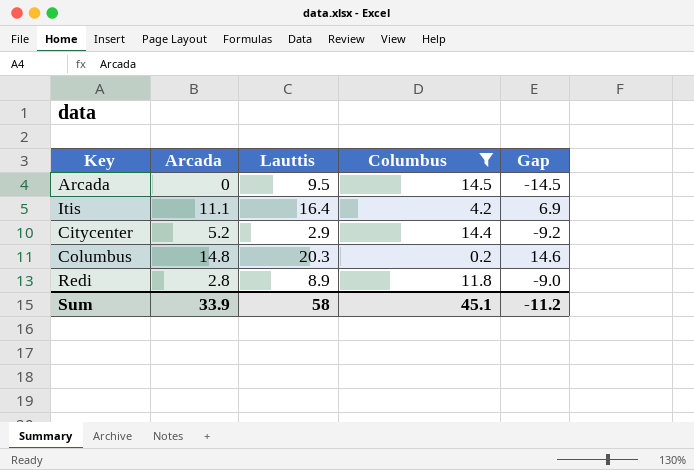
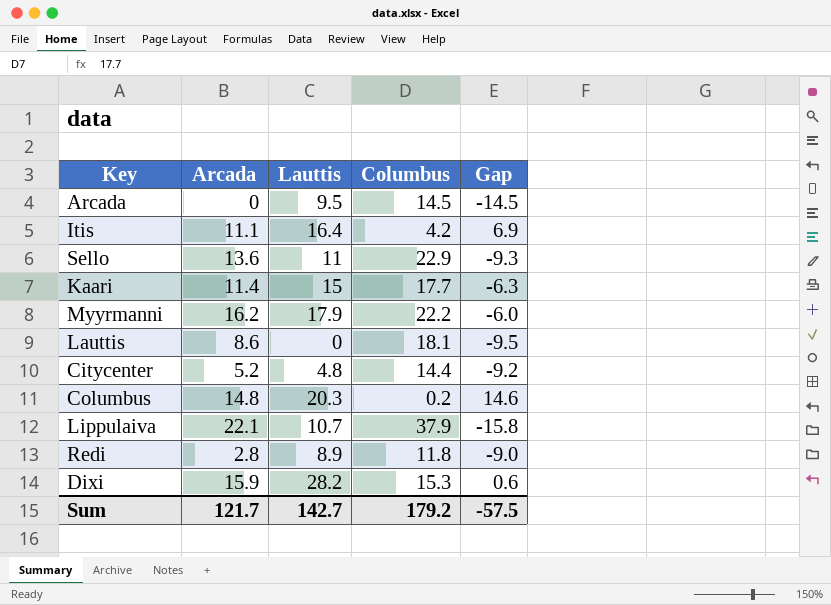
filter: Columbus <= 14.5 -> none
Citycenter | Lauttis: 2.9 -> 4.8
Sum | Arcada: 33.9 -> 121.7
Sum | Lauttis: 58 -> 142.7
Sum | Columbus: 45.1 -> 179.2
Sum | Gap: -11.2 -> -57.5

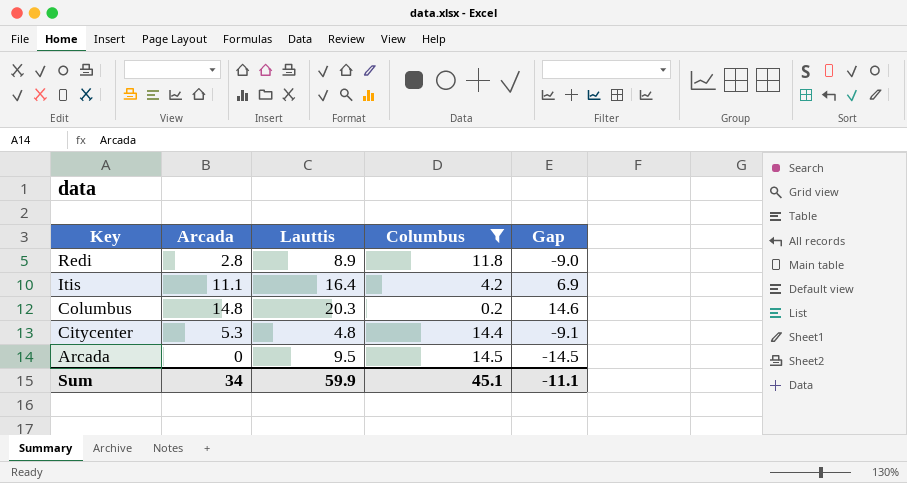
filter: none -> Columbus <= 14.5
row order: none -> Key descending
Citycenter | Arcada: 5.2 -> 5.3
Citycenter | Gap: -9.2 -> -9.1
Sum | Arcada: 121.7 -> 34
Sum | Lauttis: 142.7 -> 59.9
Sum | Columbus: 179.2 -> 45.1
Sum | Gap: -57.5 -> -11.1

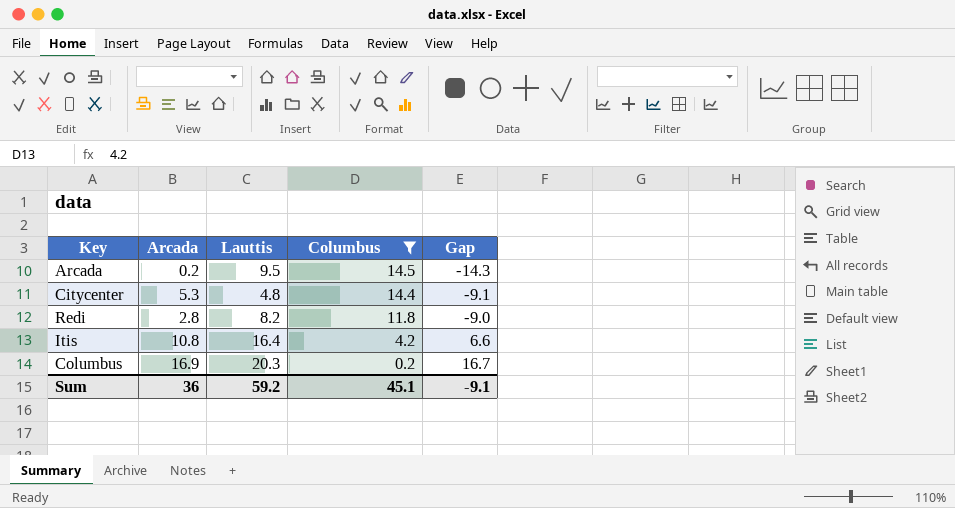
row order: Key descending -> Columbus descending
Arcada | Arcada: 0 -> 0.2
Arcada | Gap: -14.5 -> -14.3
Redi | Lauttis: 8.9 -> 8.2
Itis | Arcada: 11.1 -> 10.8
Itis | Gap: 6.9 -> 6.6
Columbus | Arcada: 14.8 -> 16.9
Columbus | Gap: 14.6 -> 16.7
Sum | Arcada: 34 -> 36
Sum | Lauttis: 59.9 -> 59.2
Sum | Gap: -11.1 -> -9.1

